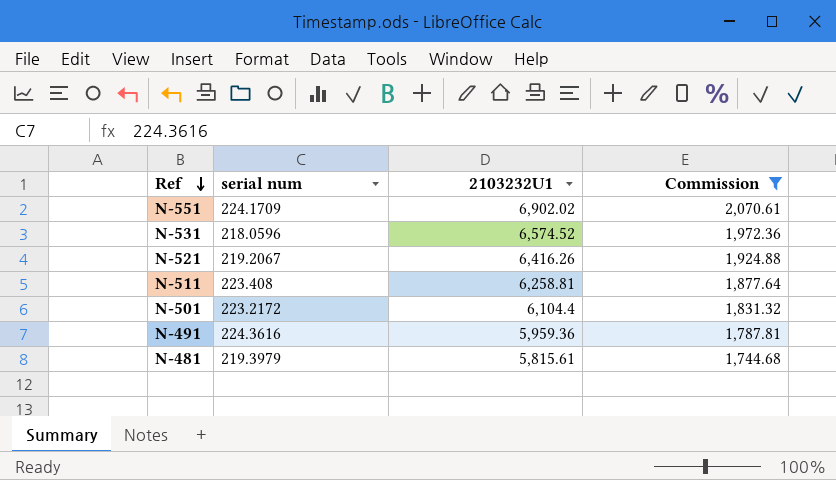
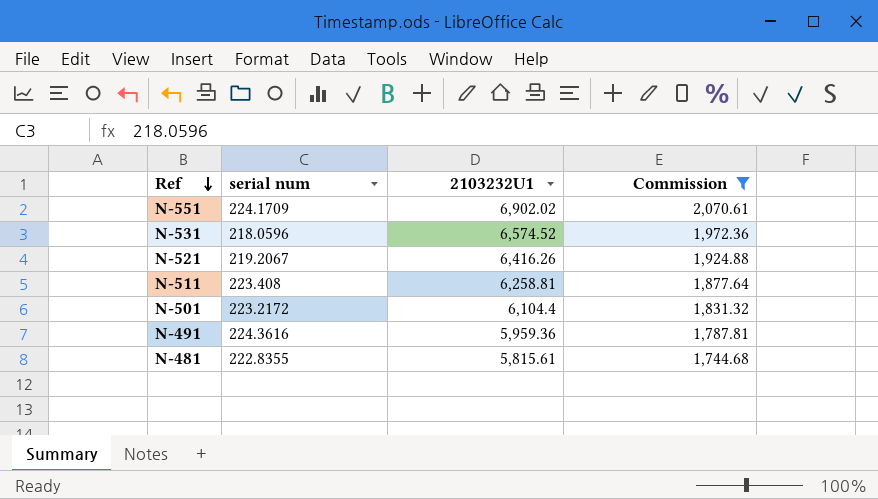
N-481 | serial num: 219.3979 -> 222.8355

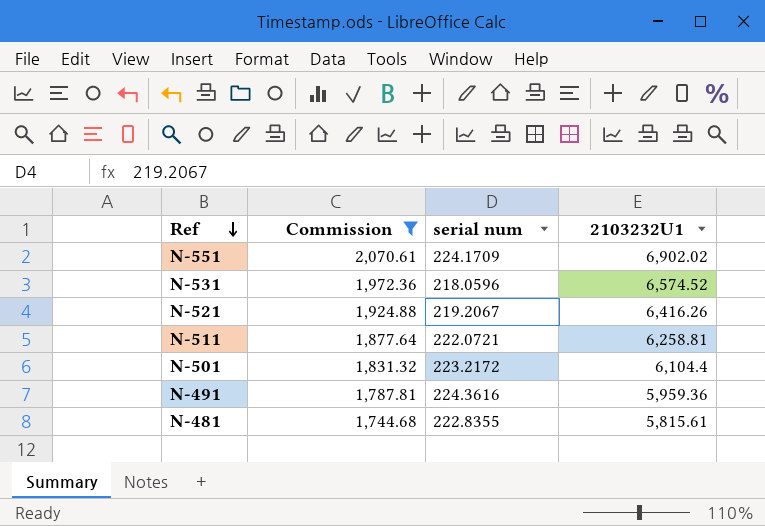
column Commission | position: 4 -> 2
N-511 | serial num: 223.408 -> 222.0721

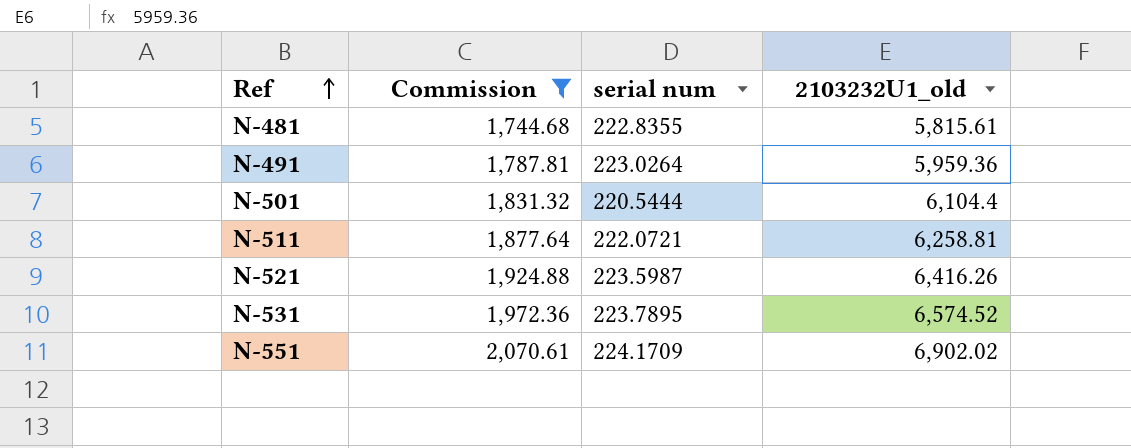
row order: Ref descending -> Ref ascending
column name: 2103232U1 -> 2103232U1_old
N-491 | serial num: 224.3616 -> 223.0264
N-501 | serial num: 223.2172 -> 220.5444
N-521 | serial num: 219.2067 -> 223.5987
N-531 | serial num: 218.0596 -> 223.7895

